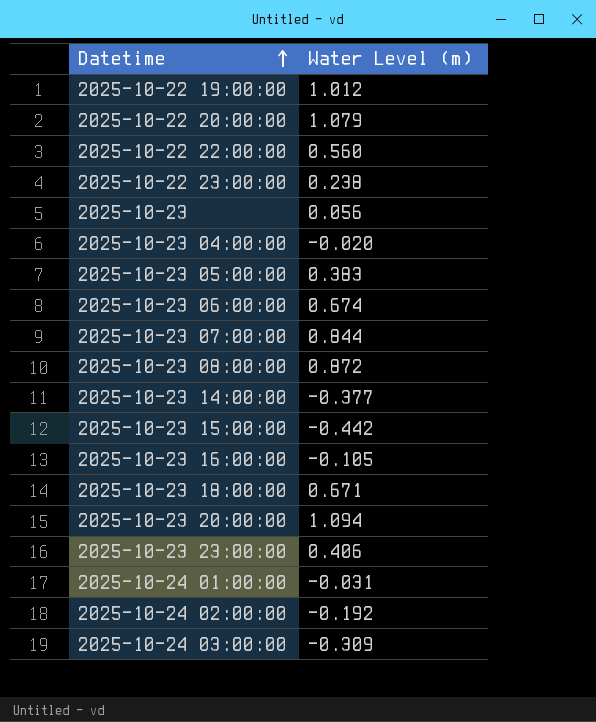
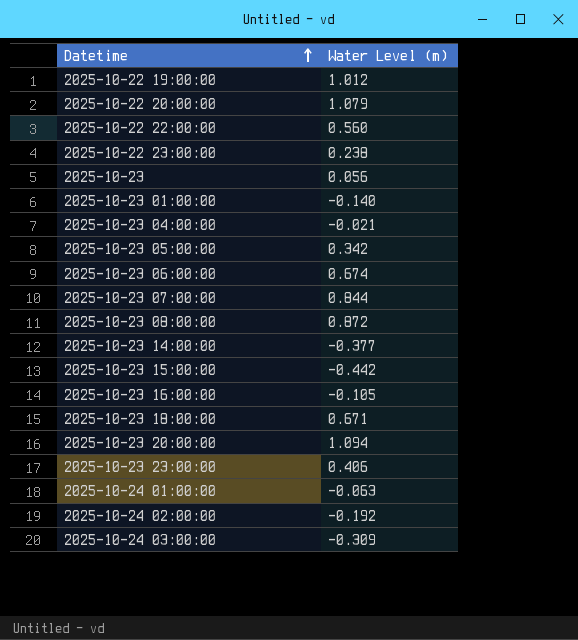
row 2025-10-23 01:00:00: none -> -0.140
2025-10-23 04:00:00 | Water Level (m): -0.020 -> -0.021
2025-10-23 05:00:00 | Water Level (m): 0.383 -> 0.342
2025-10-24 01:00:00 | Water Level (m): -0.031 -> -0.063

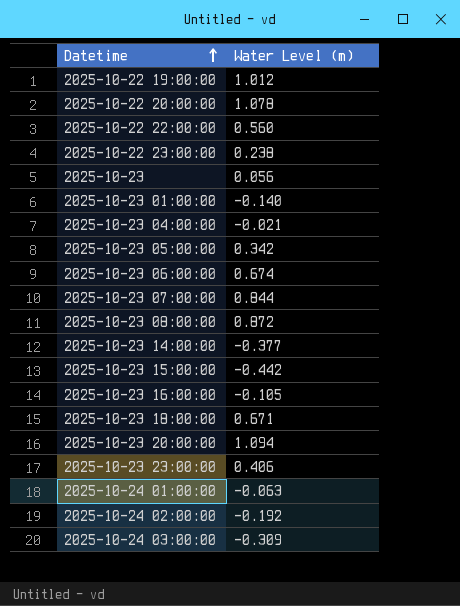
2025-10-22 20:00:00 | Water Level (m): 1.079 -> 1.078

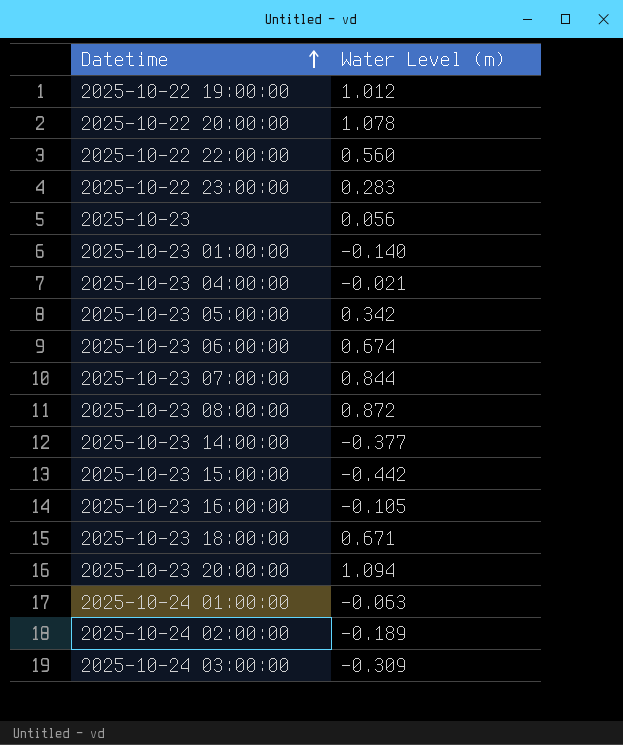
row 2025-10-23 23:00:00: 0.406 -> none
2025-10-22 23:00:00 | Water Level (m): 0.238 -> 0.283
2025-10-24 02:00:00 | Water Level (m): -0.192 -> -0.189

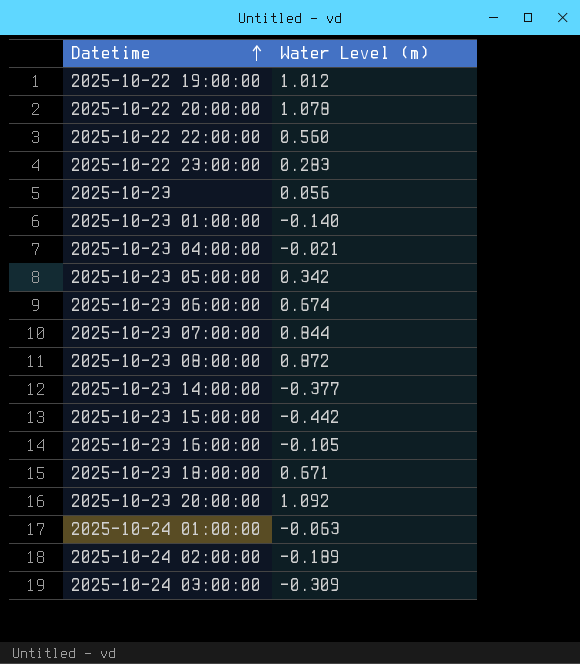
2025-10-23 20:00:00 | Water Level (m): 1.094 -> 1.092

